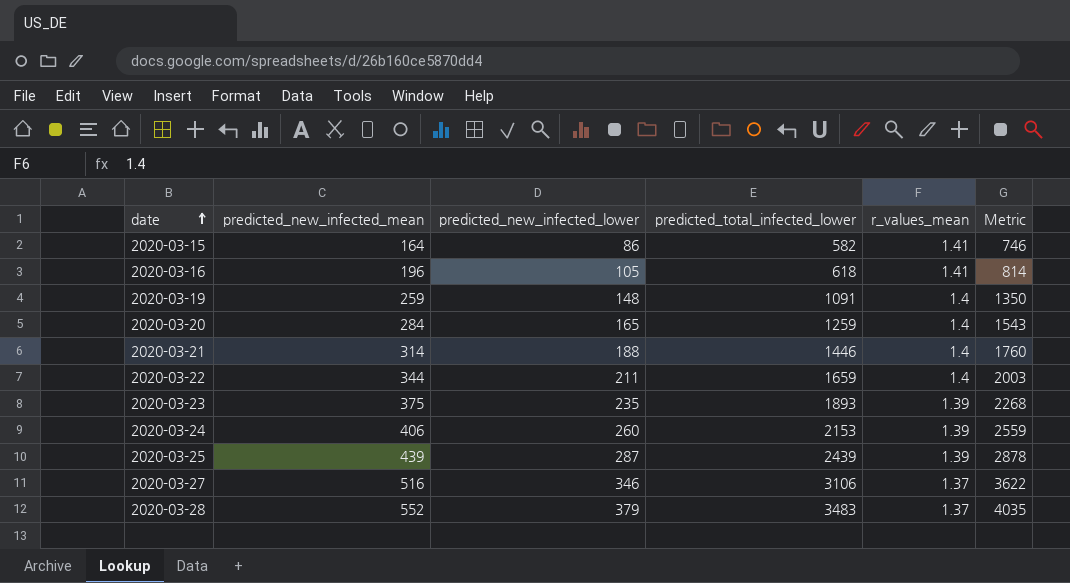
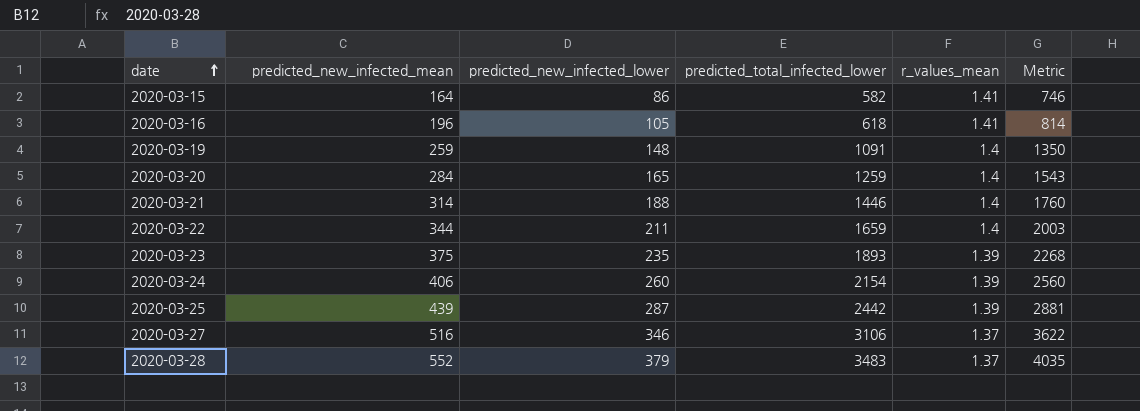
2020-03-24 | predicted_total_infected_lower: 2153 -> 2154
2020-03-24 | Metric: 2559 -> 2560
2020-03-25 | predicted_total_infected_lower: 2439 -> 2442
2020-03-25 | Metric: 2878 -> 2881

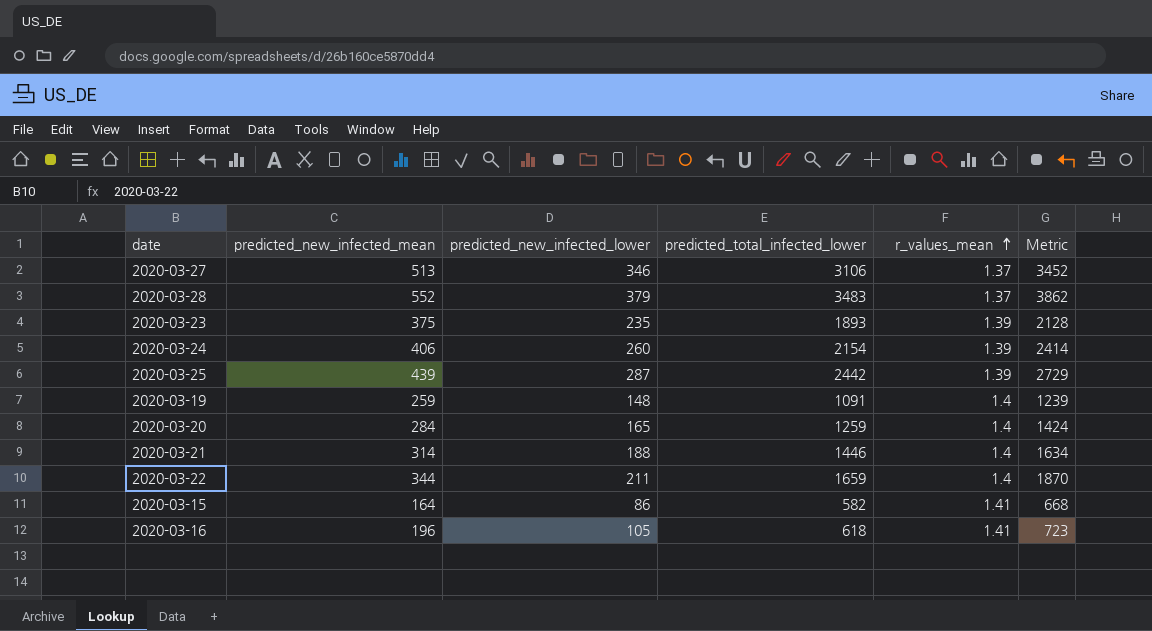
row order: date ascending -> r_values_mean ascending
column Metric | formula: [predicted_new_infected_mean] + [predicted_total_infected_lower] -> [predicted_new_infected_lower] + [predicted_total_infected_lower]
2020-03-27 | predicted_new_infected_mean: 516 -> 513

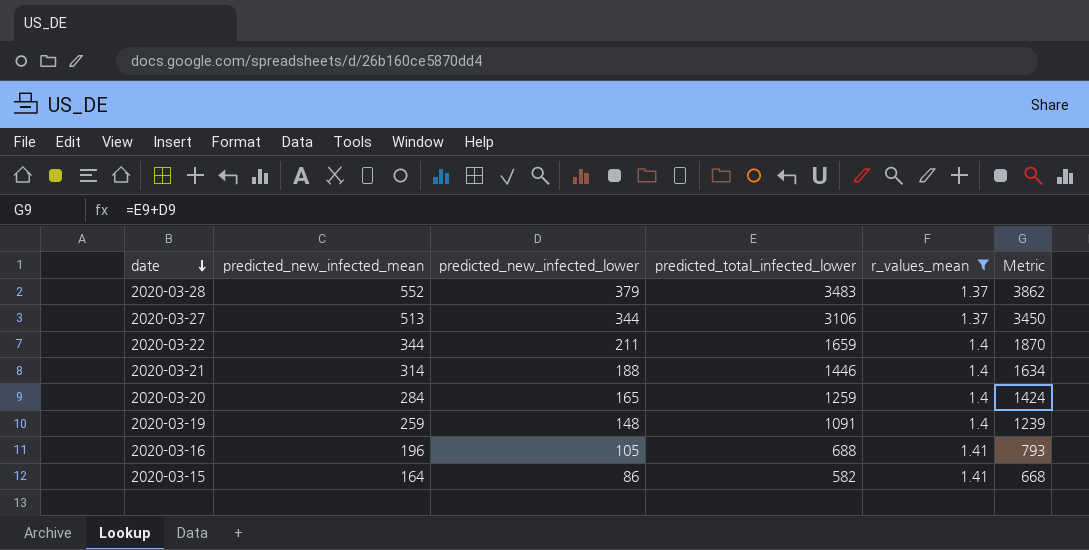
filter: none -> r_values_mean != 1.39
row order: r_values_mean ascending -> date descending
2020-03-27 | predicted_new_infected_lower: 346 -> 344
2020-03-27 | Metric: 3452 -> 3450
2020-03-16 | predicted_total_infected_lower: 618 -> 688
2020-03-16 | Metric: 723 -> 793

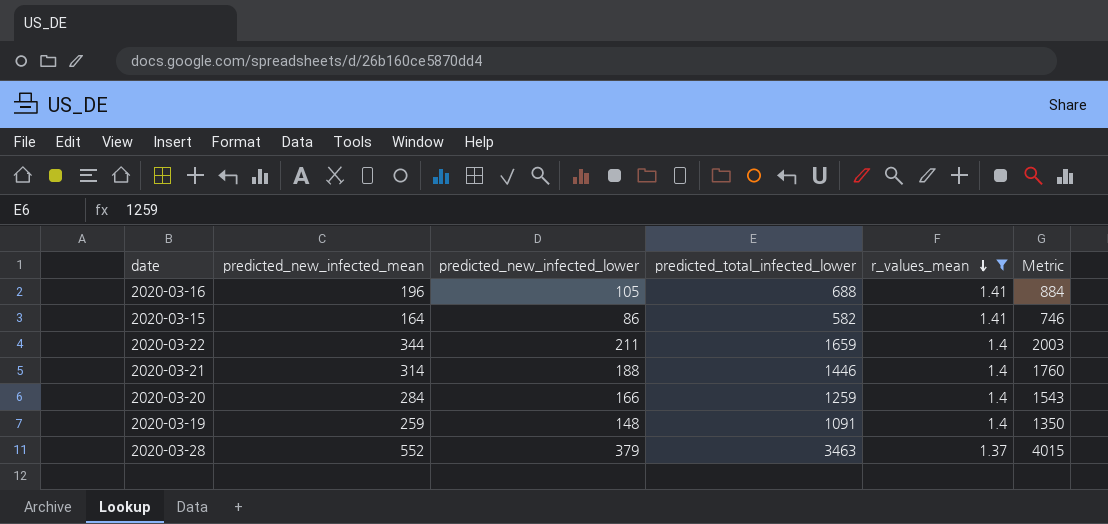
row order: date descending -> r_values_mean descending
column Metric | formula: [predicted_new_infected_lower] + [predicted_total_infected_lower] -> [predicted_new_infected_mean] + [predicted_total_infected_lower]
row 2020-03-27: 513 | 344 | 3106 | 1.37 | 3450 -> none
2020-03-20 | predicted_new_infected_lower: 165 -> 166
2020-03-28 | predicted_total_infected_lower: 3483 -> 3463

